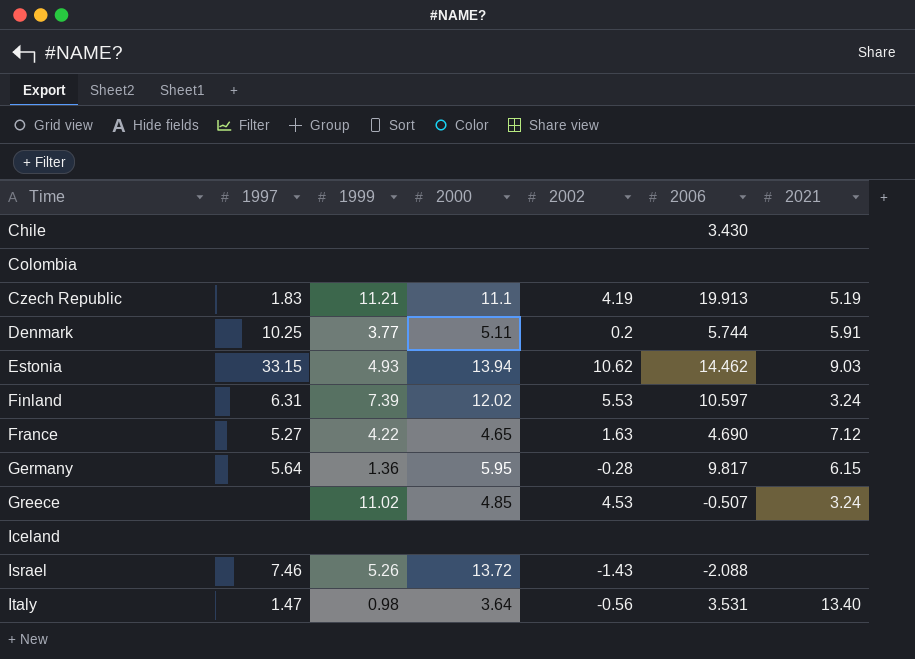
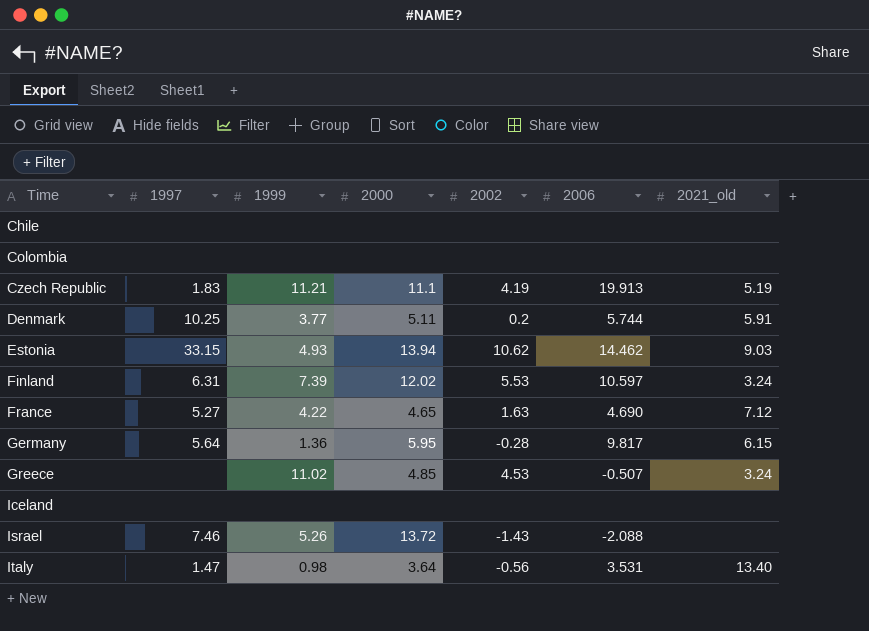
column name: 2021 -> 2021_old
Chile | 2006: 3.430 -> none

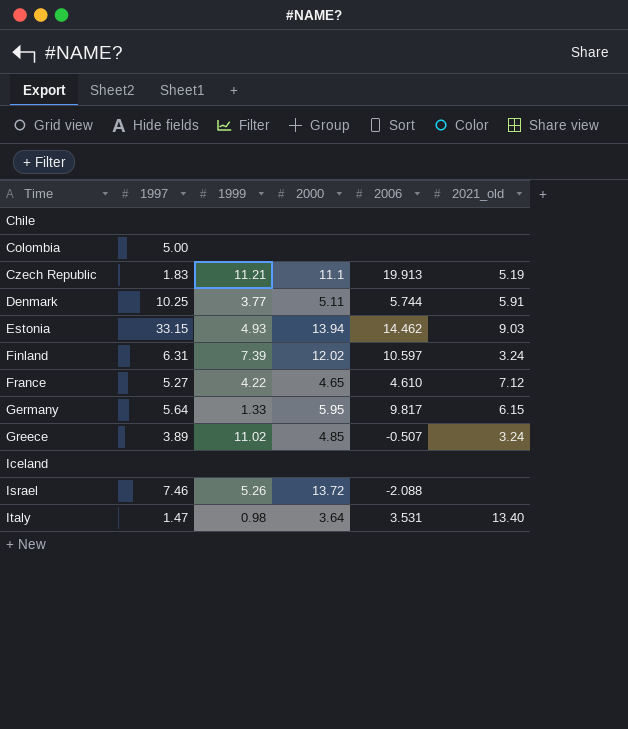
column 2002 | position: 5 -> none
Colombia | 1997: none -> 5.00
France | 2006: 4.690 -> 4.610
Germany | 1999: 1.36 -> 1.33
Greece | 1997: none -> 3.89

